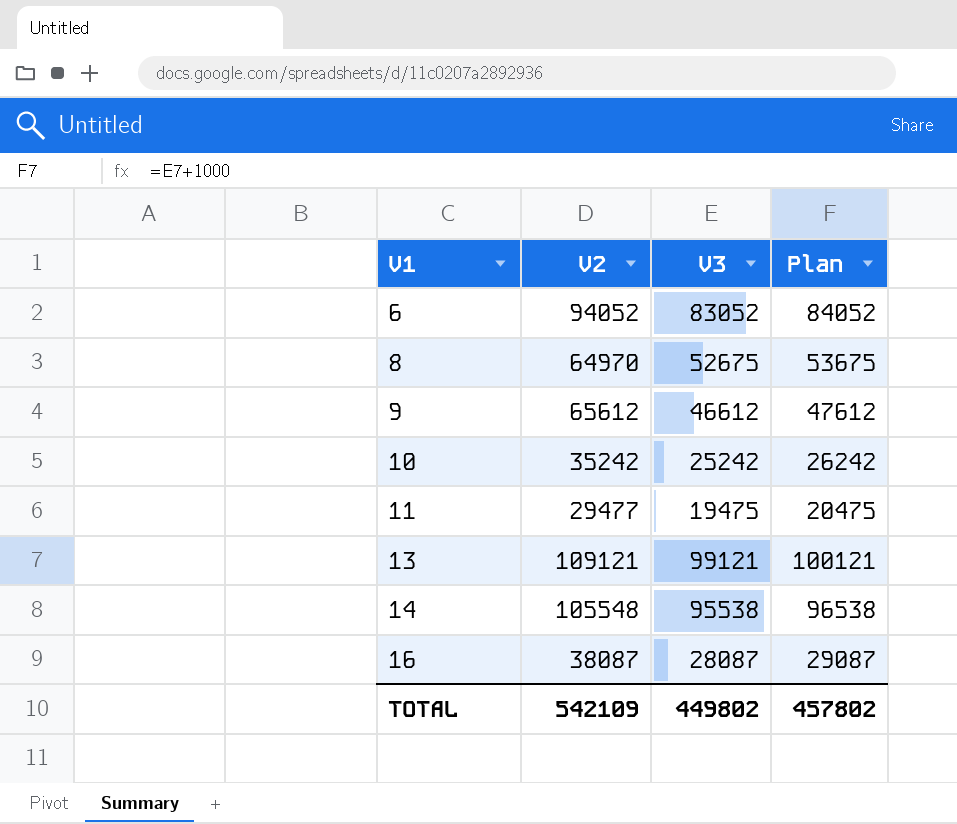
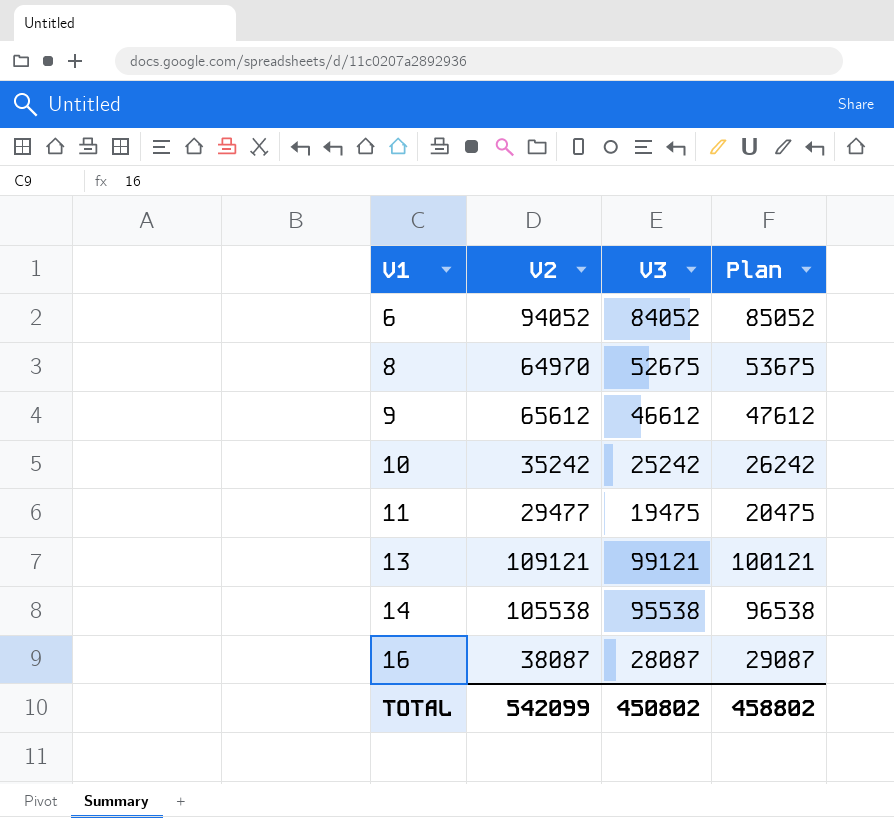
6 | V3: 83052 -> 84052
6 | Plan: 84052 -> 85052
14 | V2: 105548 -> 105538
TOTAL | V2: 542109 -> 542099
TOTAL | V3: 449802 -> 450802
TOTAL | Plan: 457802 -> 458802

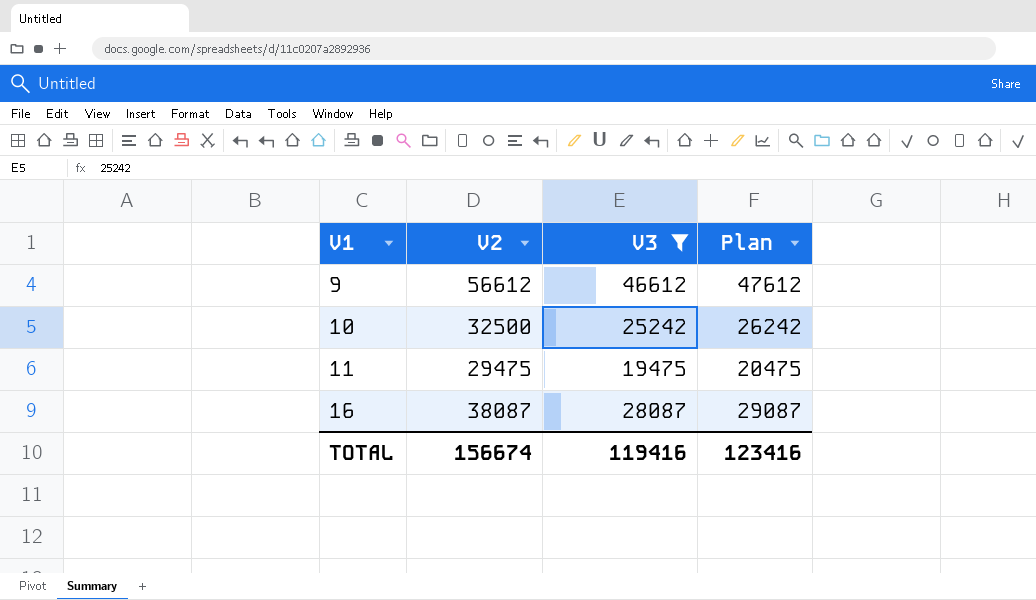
filter: none -> V3 <= 46612
9 | V2: 65612 -> 56612
10 | V2: 35242 -> 32500
11 | V2: 29477 -> 29475
TOTAL | V2: 542099 -> 156674
TOTAL | V3: 450802 -> 119416
TOTAL | Plan: 458802 -> 123416

